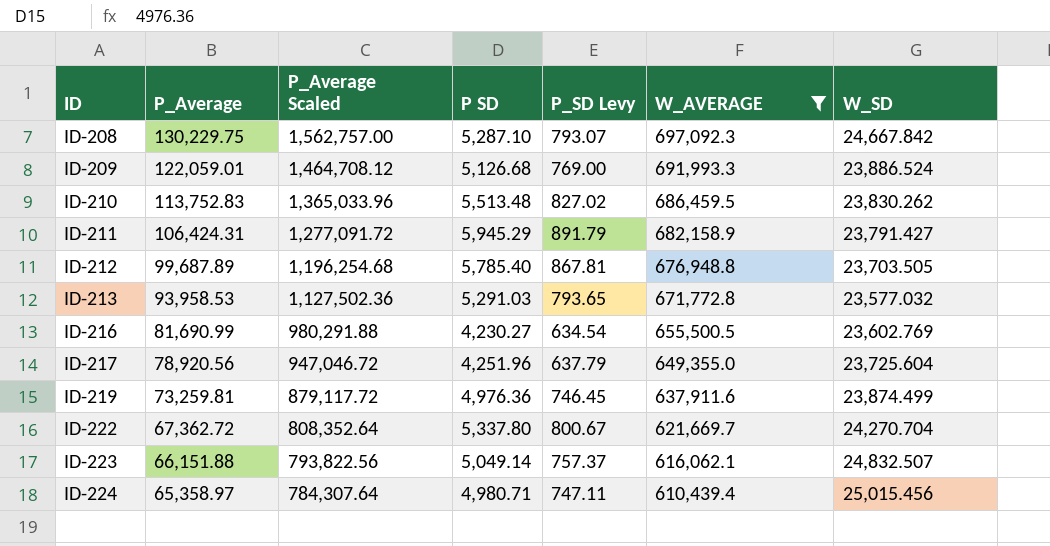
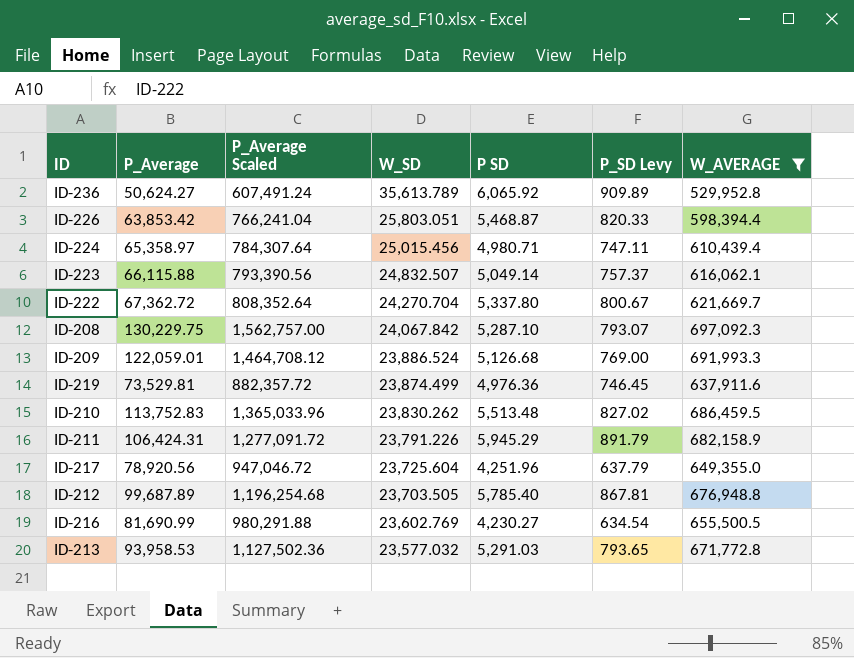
row order: ID ascending -> W_SD descending
column W_SD | position: 7 -> 4
row ID-236: none -> 50,624.27 | 607,491.24 | 35,613.789 | 6,065.92 | 909.89 | 529,952.8
row ID-226: none -> 63,853.42 | 766,241.04 | 25,803.051 | 5,468.87 | 820.33 | 598,394.4
ID-223 | P_Average: 66,151.88 -> 66,115.88
ID-223 | P_Average Scaled: 793,822.56 -> 793,390.56
ID-208 | W_SD: 24,667.842 -> 24,067.842
ID-219 | P_Average: 73,259.81 -> 73,529.81
ID-219 | P_Average Scaled: 879,117.72 -> 882,357.72
ID-211 | W_SD: 23,791.427 -> 23,791.226

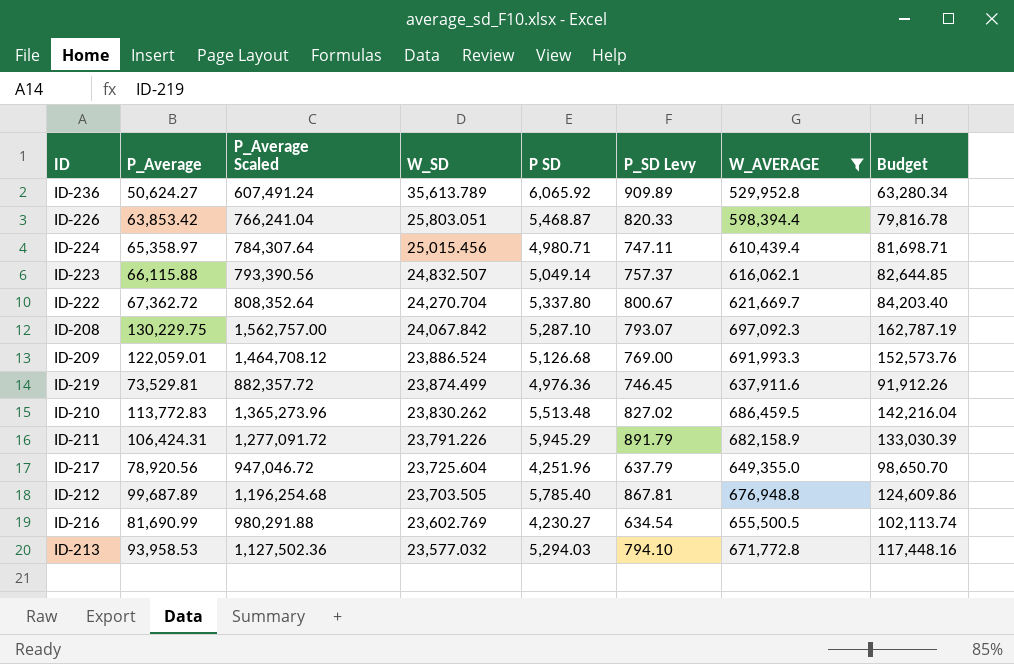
column Budget | formula: none -> [P_Average] * 1.25
ID-210 | P_Average: 113,752.83 -> 113,772.83
ID-210 | P_Average Scaled: 1,365,033.96 -> 1,365,273.96
ID-213 | P SD: 5,291.03 -> 5,294.03
ID-213 | P_SD Levy: 793.65 -> 794.10

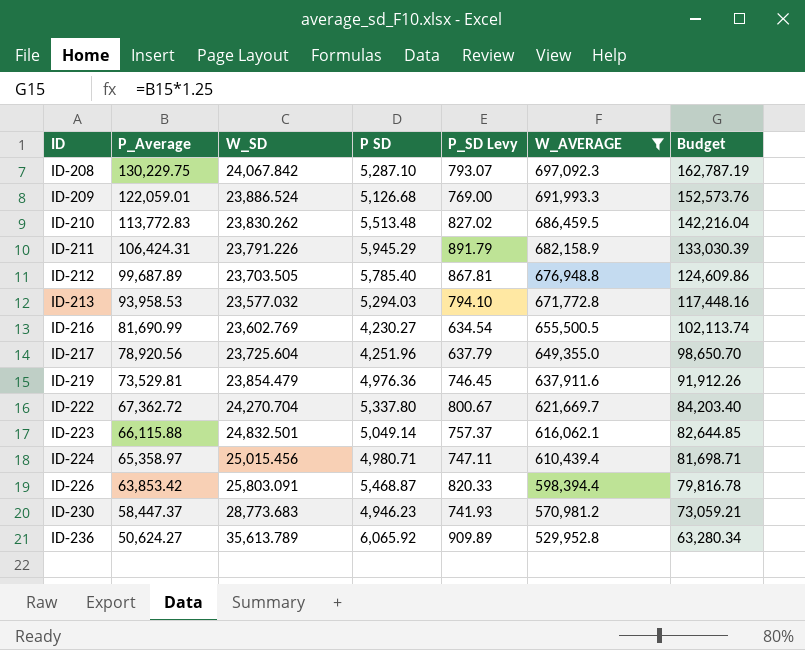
row order: W_SD descending -> ID ascending
column P_Average Scaled | formula: [P_Average] * 12 -> none
ID-219 | W_SD: 23,874.499 -> 23,854.479
ID-223 | W_SD: 24,832.507 -> 24,832.501
ID-226 | W_SD: 25,803.051 -> 25,803.091
row ID-230: none -> 58,447.37 | 28,773.683 | 4,946.23 | 741.93 | 570,981.2 | 73,059.21

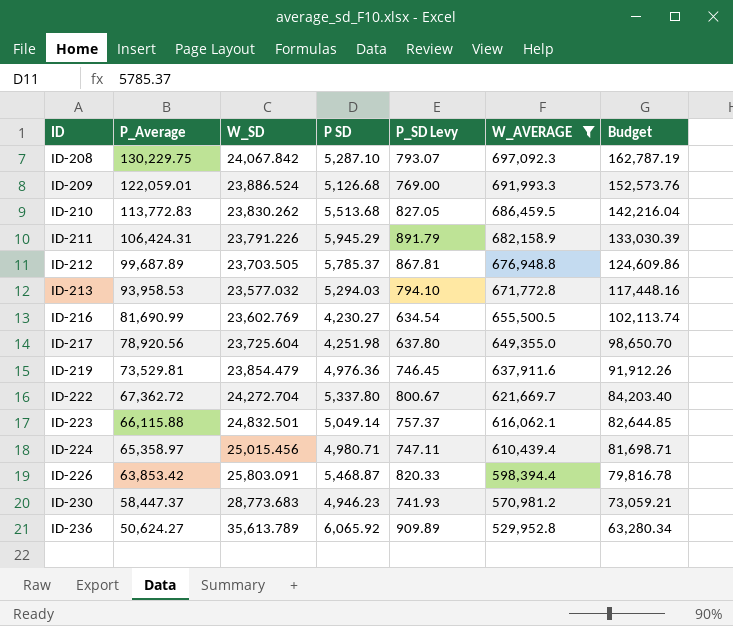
ID-210 | P SD: 5,513.48 -> 5,513.68
ID-210 | P_SD Levy: 827.02 -> 827.05
ID-212 | P SD: 5,785.40 -> 5,785.37
ID-217 | P SD: 4,251.96 -> 4,251.98
ID-217 | P_SD Levy: 637.79 -> 637.80
ID-222 | W_SD: 24,270.704 -> 24,272.704

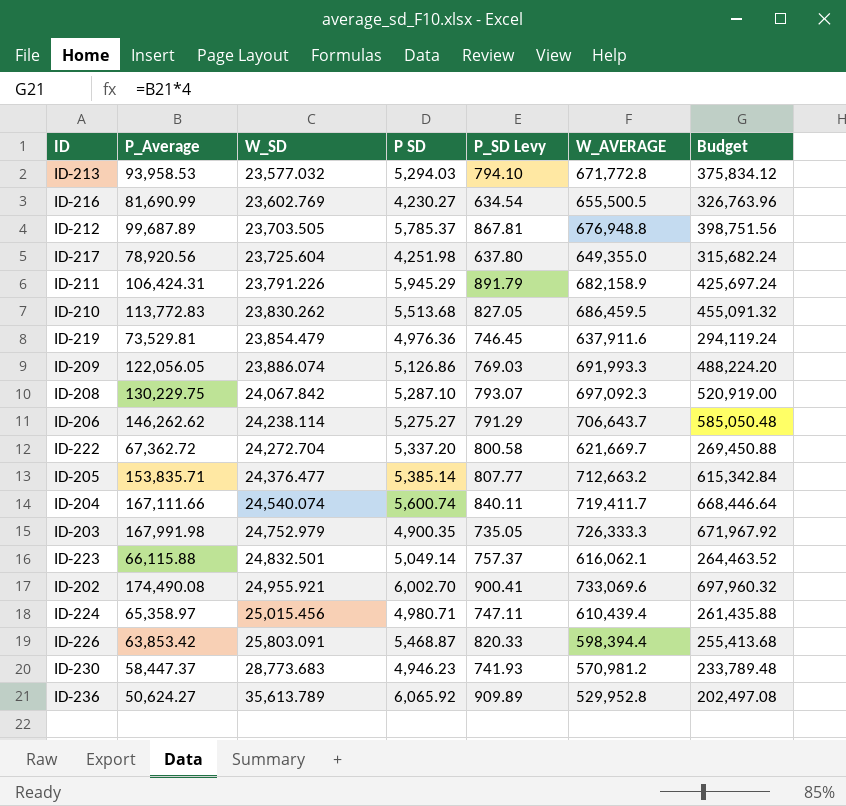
filter: W_AVERAGE <= 697,092.3 -> none
row order: ID ascending -> W_SD ascending
column Budget | formula: [P_Average] * 1.25 -> [P_Average] * 4
ID-209 | P_Average: 122,059.01 -> 122,056.05
ID-209 | W_SD: 23,886.524 -> 23,886.074
ID-209 | P SD: 5,126.68 -> 5,126.86
ID-209 | P_SD Levy: 769.00 -> 769.03
ID-222 | P SD: 5,337.80 -> 5,337.20
ID-222 | P_SD Levy: 800.67 -> 800.58

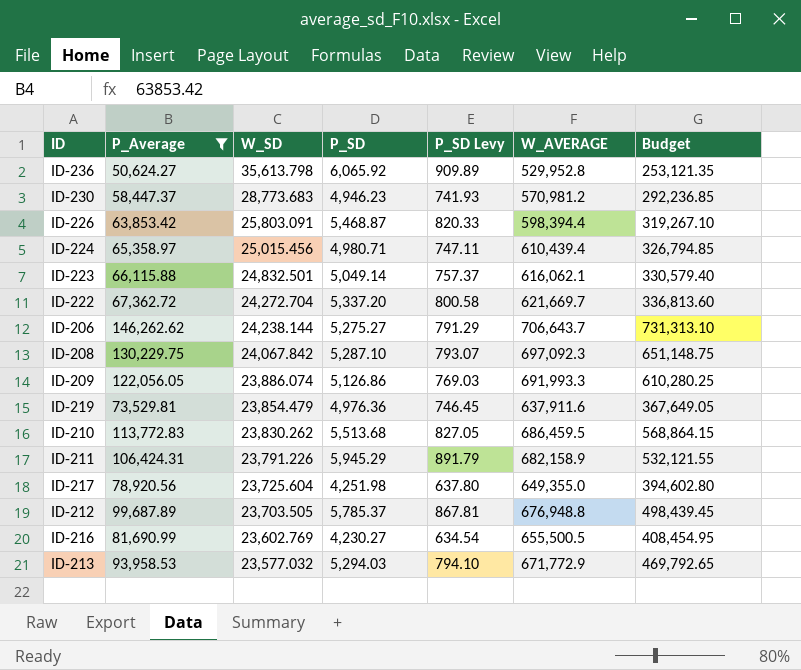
filter: none -> P_Average <= 146,262.62
row order: W_SD ascending -> W_SD descending
column name: P SD -> P_SD
column Budget | formula: [P_Average] * 4 -> [P_Average] * 5
ID-236 | W_SD: 35,613.789 -> 35,613.798
ID-206 | W_SD: 24,238.114 -> 24,238.144
ID-213 | W_AVERAGE: 671,772.8 -> 671,772.9

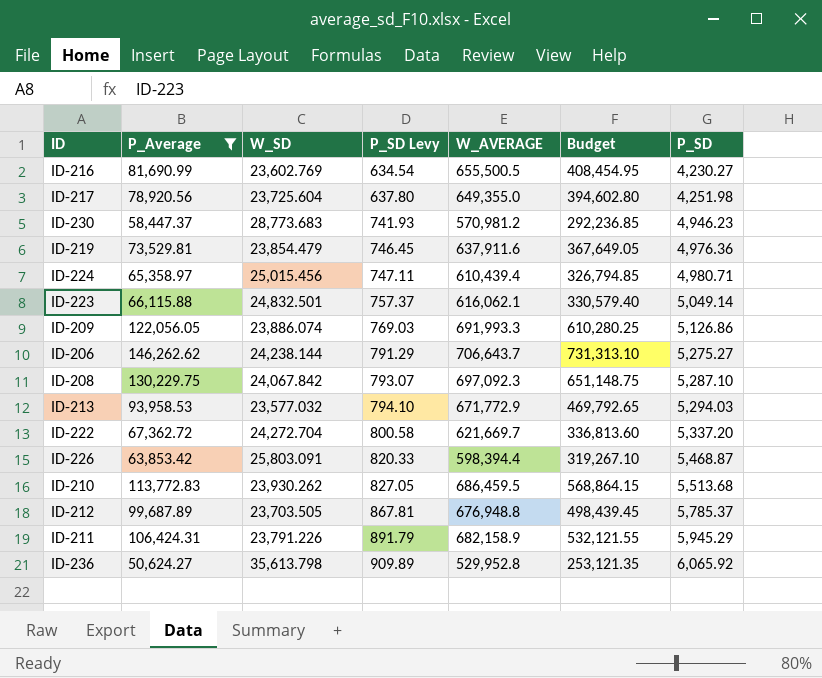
row order: W_SD descending -> P_SD Levy ascending
column P_SD | position: 4 -> 7
ID-210 | W_SD: 23,830.262 -> 23,930.262

